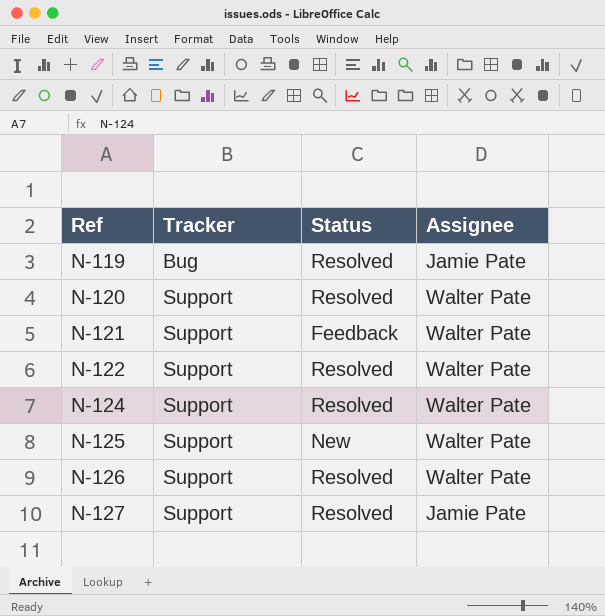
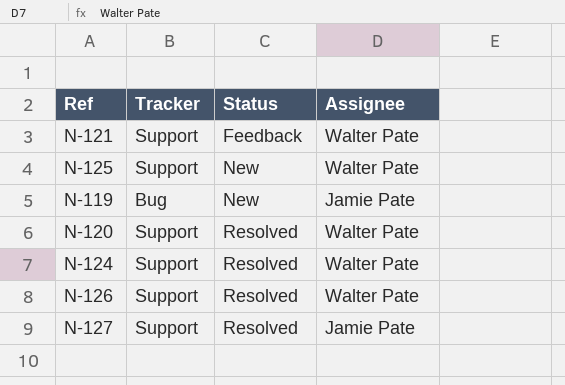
row order: Ref ascending -> Status ascending
row N-122: Support | Resolved | Walter Pate -> none
N-119 | Status: Resolved -> New

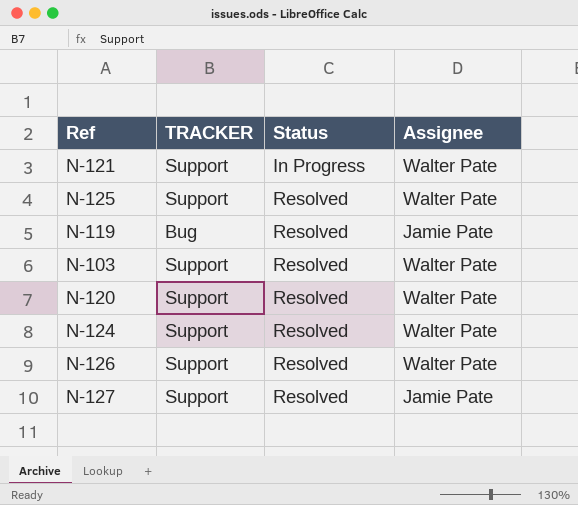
column name: Tracker -> TRACKER
N-121 | Status: Feedback -> In Progress
N-125 | Status: New -> Resolved
N-119 | Status: New -> Resolved
row N-103: none -> Support | Resolved | Walter Pate

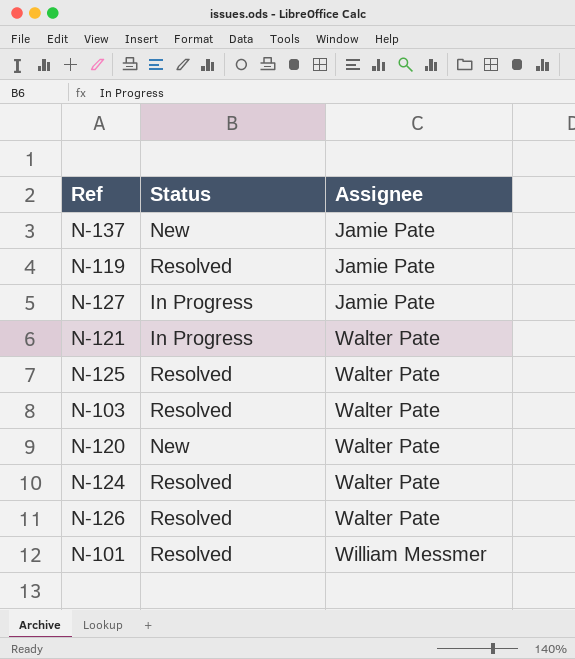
row order: Status ascending -> Assignee ascending
column TRACKER | position: 2 -> none
row N-137: none -> New | Jamie Pate
N-127 | Status: Resolved -> In Progress
N-120 | Status: Resolved -> New
row N-101: none -> Resolved | William Messmer

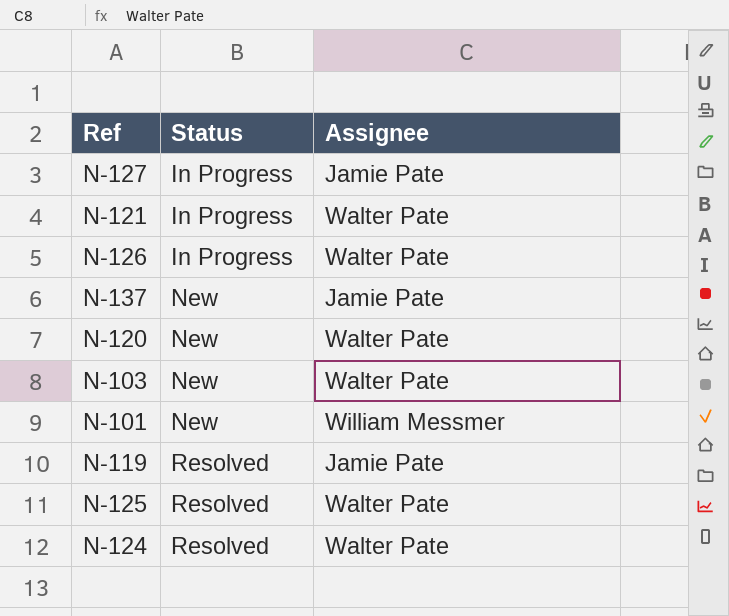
row order: Assignee ascending -> Status ascending
N-126 | Status: Resolved -> In Progress
N-103 | Status: Resolved -> New
N-101 | Status: Resolved -> New

